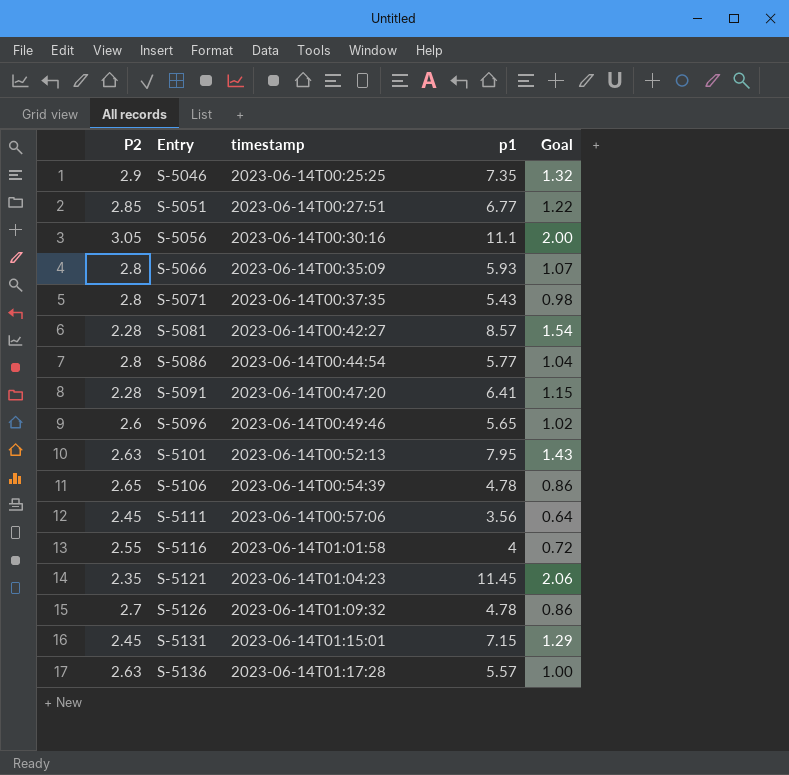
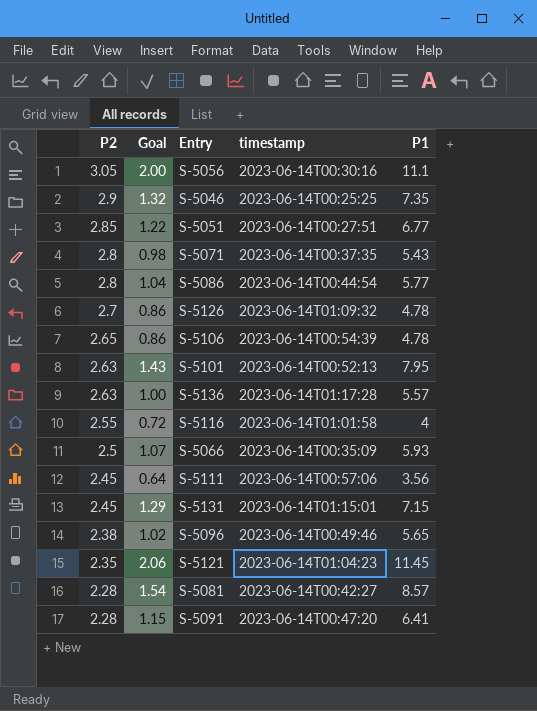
row order: Entry ascending -> P2 descending
column Goal | position: 5 -> 2
column name: p1 -> P1
S-5066 | P2: 2.8 -> 2.5
S-5096 | P2: 2.6 -> 2.38

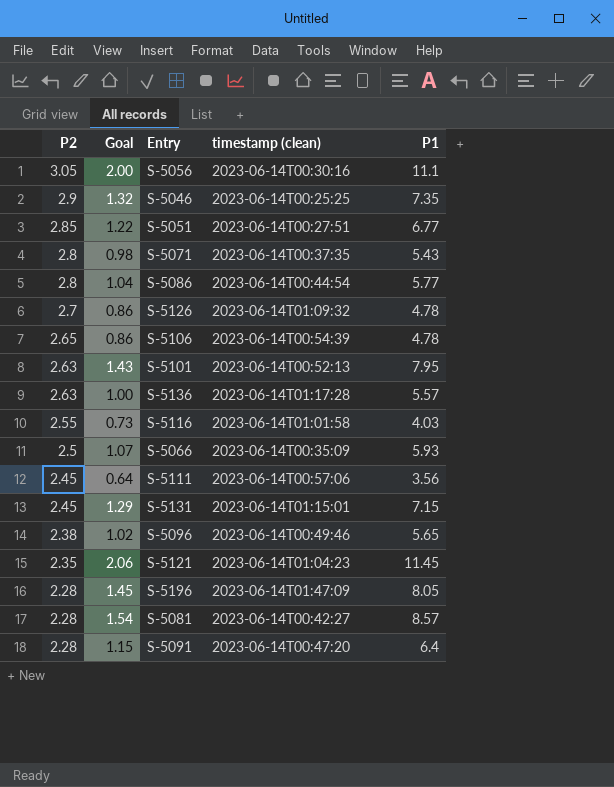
column name: timestamp -> timestamp (clean)
S-5116 | Goal: 0.72 -> 0.73
S-5116 | P1: 4 -> 4.03
row S-5196: none -> 2.28 | 1.45 | 2023-06-14T01:47:09 | 8.05
S-5091 | P1: 6.41 -> 6.4

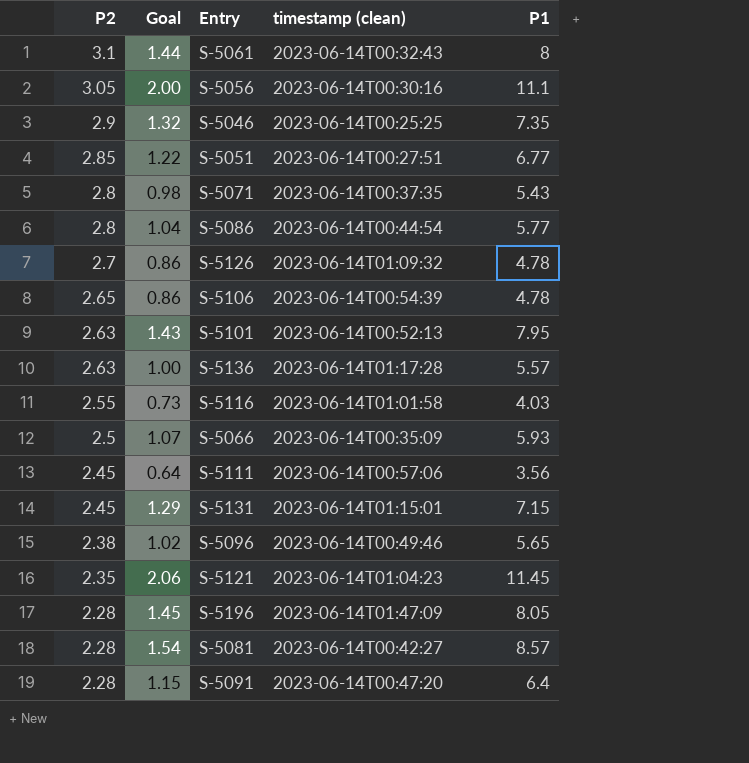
row S-5061: none -> 3.1 | 1.44 | 2023-06-14T00:32:43 | 8

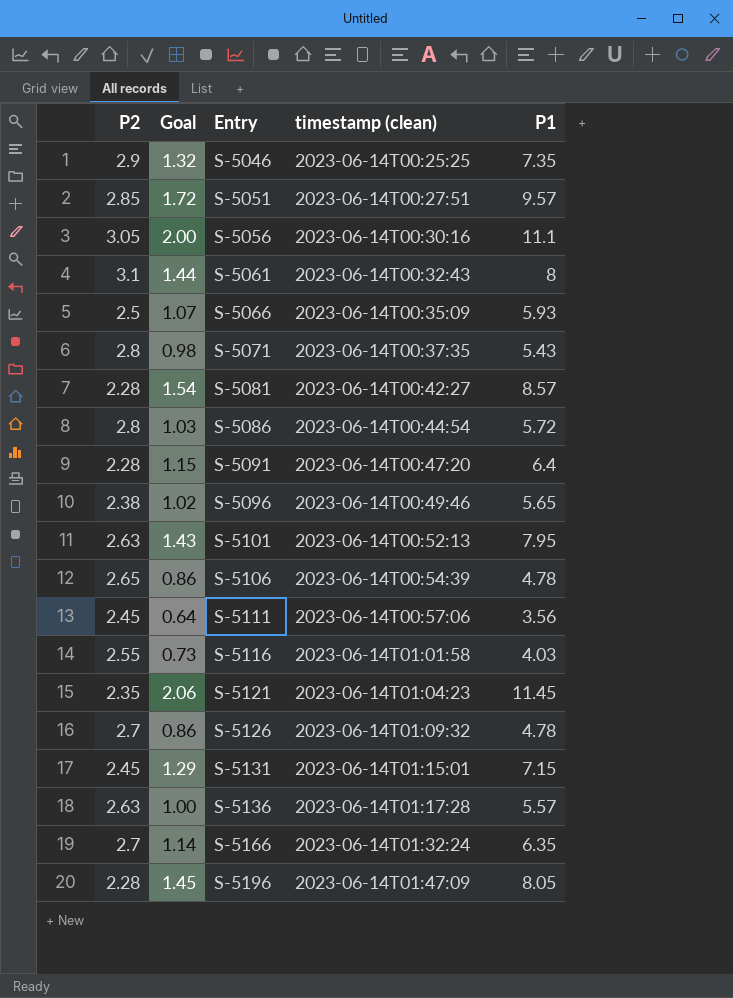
row order: P2 descending -> Entry ascending
S-5051 | Goal: 1.22 -> 1.72
S-5051 | P1: 6.77 -> 9.57
S-5086 | Goal: 1.04 -> 1.03
S-5086 | P1: 5.77 -> 5.72
row S-5166: none -> 2.7 | 1.14 | 2023-06-14T01:32:24 | 6.35

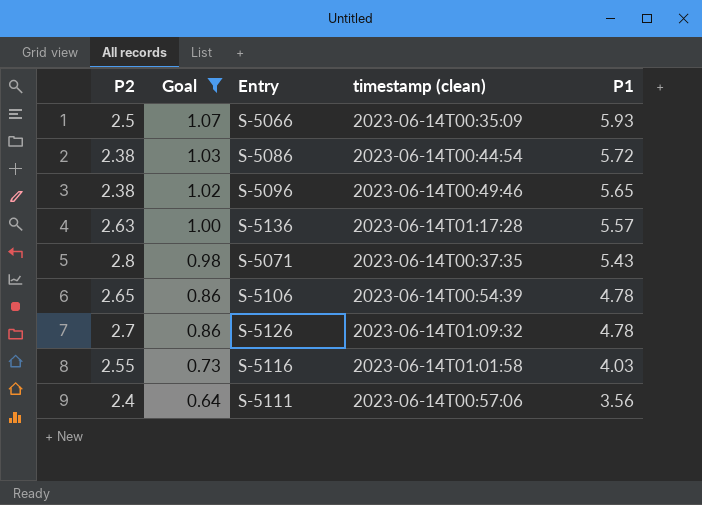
filter: none -> Goal <= 1.07
row order: Entry ascending -> Goal descending
S-5086 | P2: 2.8 -> 2.38
S-5111 | P2: 2.45 -> 2.4

